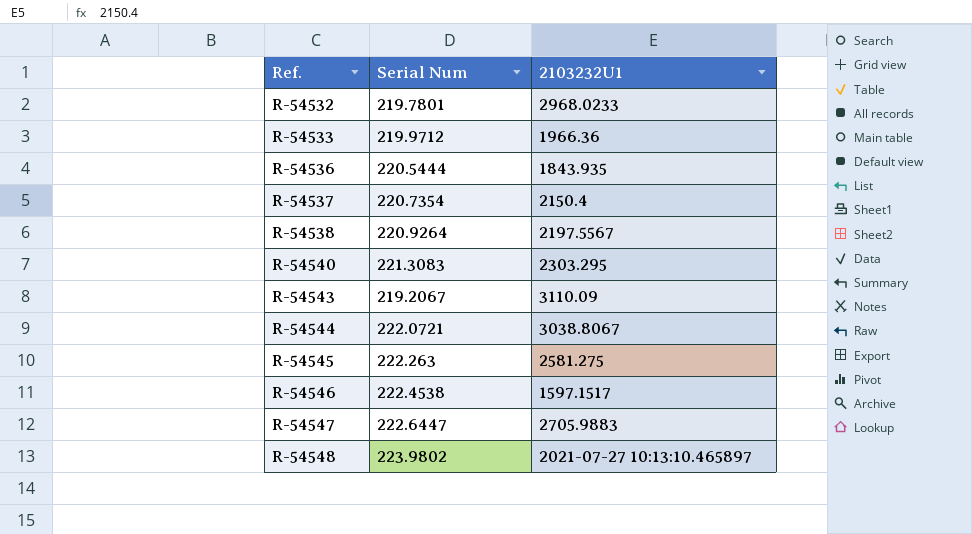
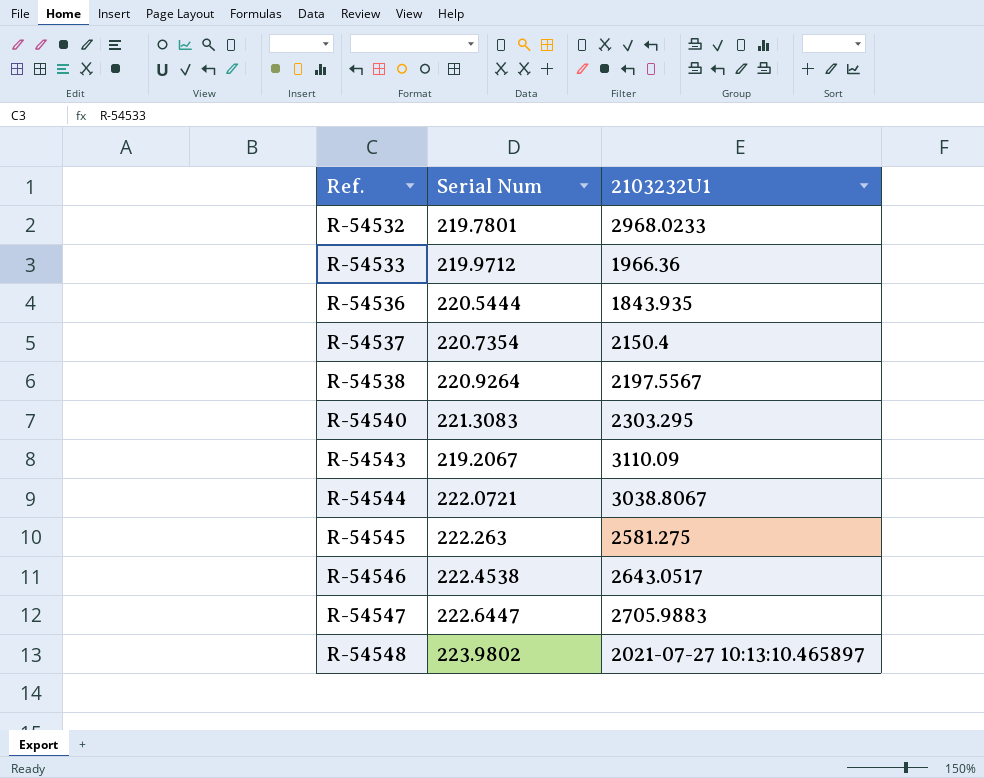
R-54546 | 2103232U1: 1597.1517 -> 2643.0517

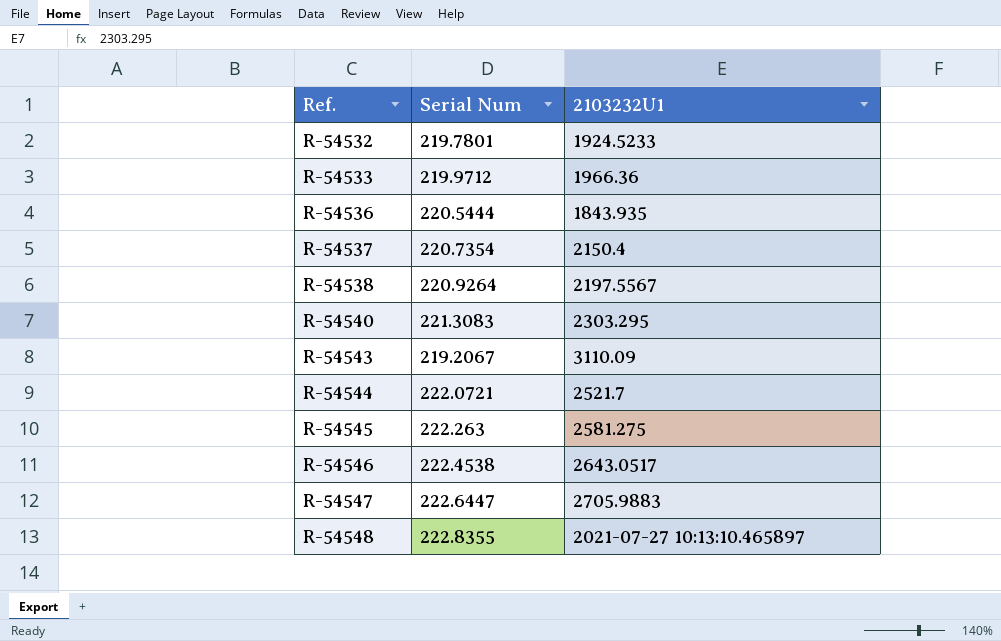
R-54532 | 2103232U1: 2968.0233 -> 1924.5233
R-54544 | 2103232U1: 3038.8067 -> 2521.7
R-54548 | Serial Num: 223.9802 -> 222.8355

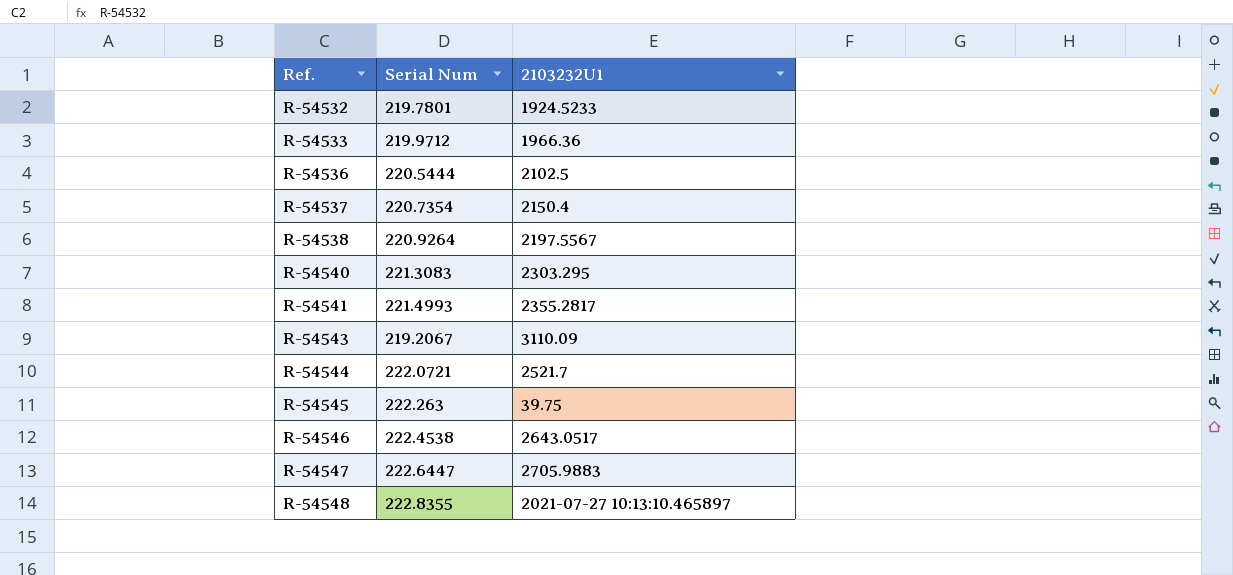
R-54536 | 2103232U1: 1843.935 -> 2102.5
row R-54541: none -> 221.4993 | 2355.2817
R-54545 | 2103232U1: 2581.275 -> 39.75

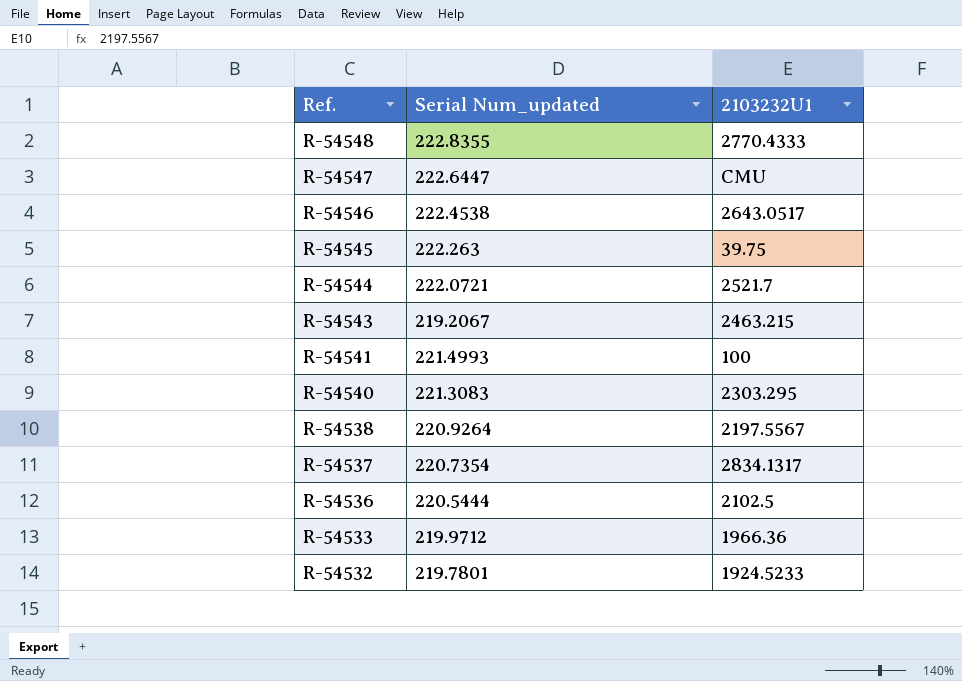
row order: Ref. ascending -> Ref. descending
column name: Serial Num -> Serial Num_updated
R-54548 | 2103232U1: 2021-07-27 10:13:10.465897 -> 2770.4333
R-54547 | 2103232U1: 2705.9883 -> CMU
R-54543 | 2103232U1: 3110.09 -> 2463.215
R-54541 | 2103232U1: 2355.2817 -> 100
R-54537 | 2103232U1: 2150.4 -> 2834.1317

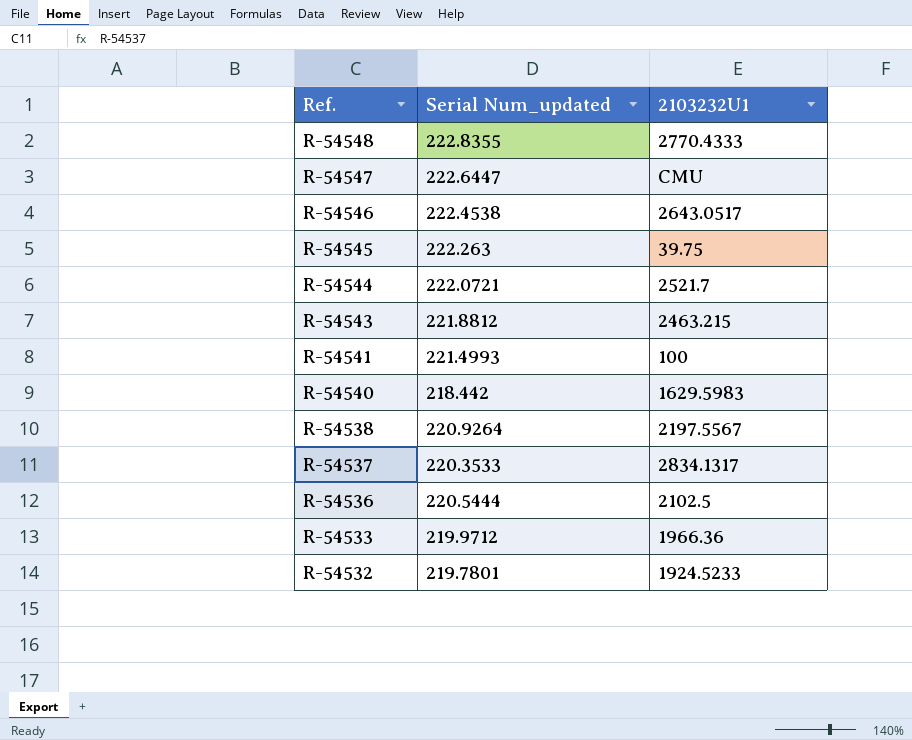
R-54543 | Serial Num_updated: 219.2067 -> 221.8812
R-54540 | Serial Num_updated: 221.3083 -> 218.442
R-54540 | 2103232U1: 2303.295 -> 1629.5983
R-54537 | Serial Num_updated: 220.7354 -> 220.3533

